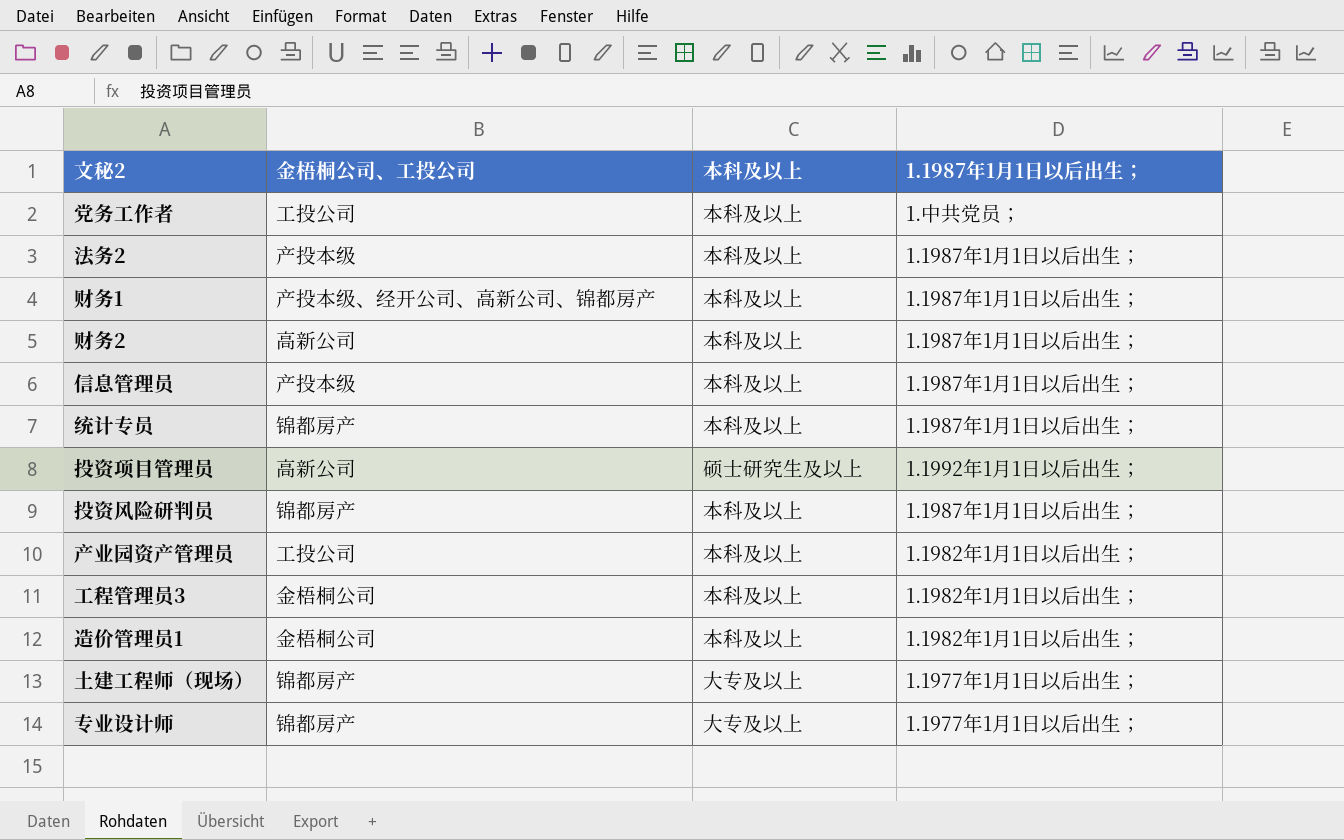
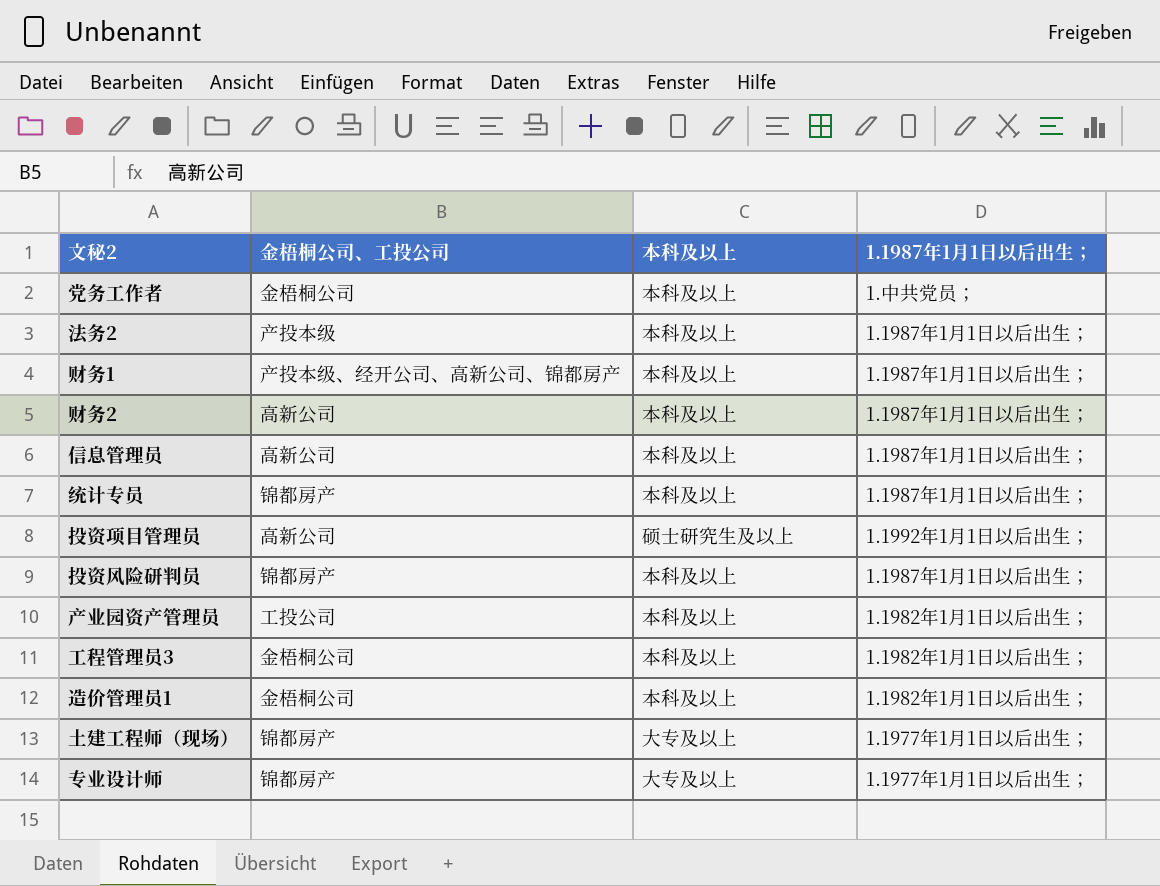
党务工作者 | 金梧桐公司、工投公司: 工投公司 -> 金梧桐公司
信息管理员 | 金梧桐公司、工投公司: 产投本级 -> 高新公司

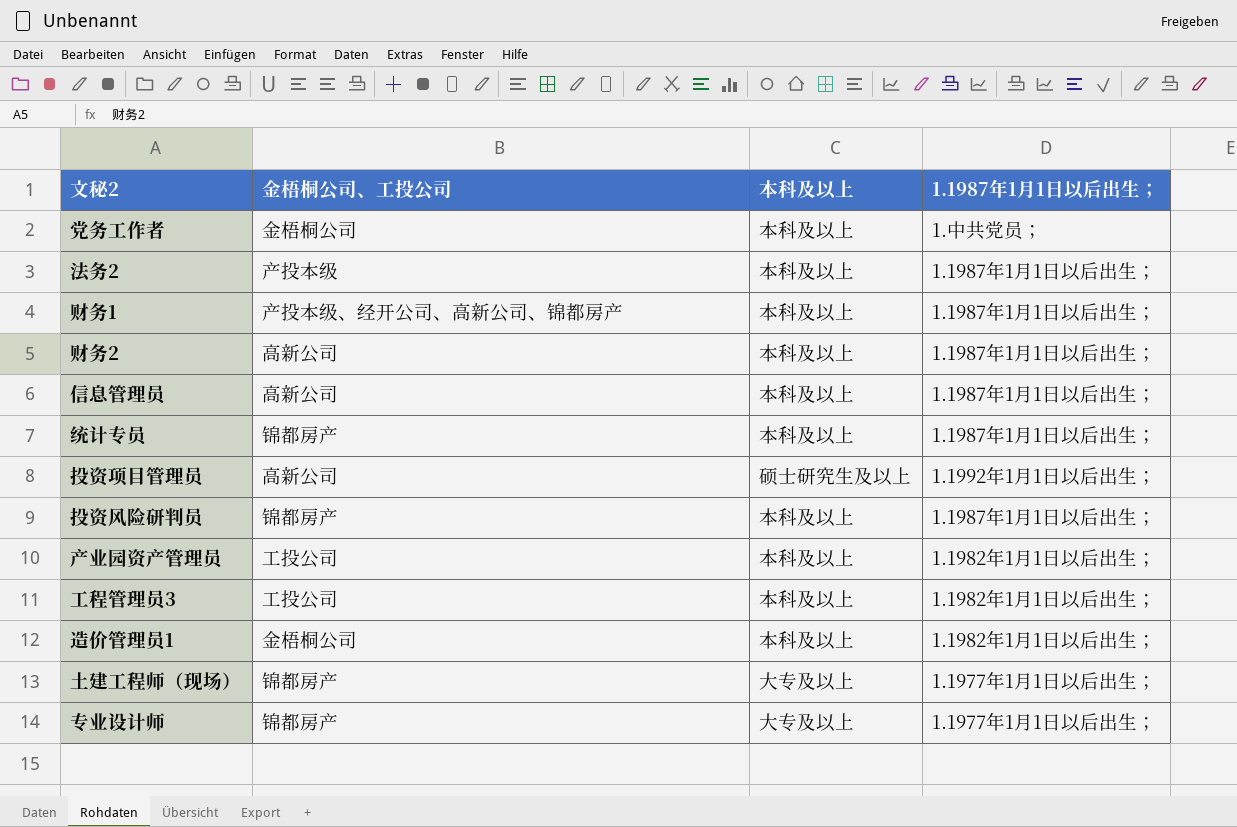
工程管理员3 | 金梧桐公司、工投公司: 金梧桐公司 -> 工投公司

